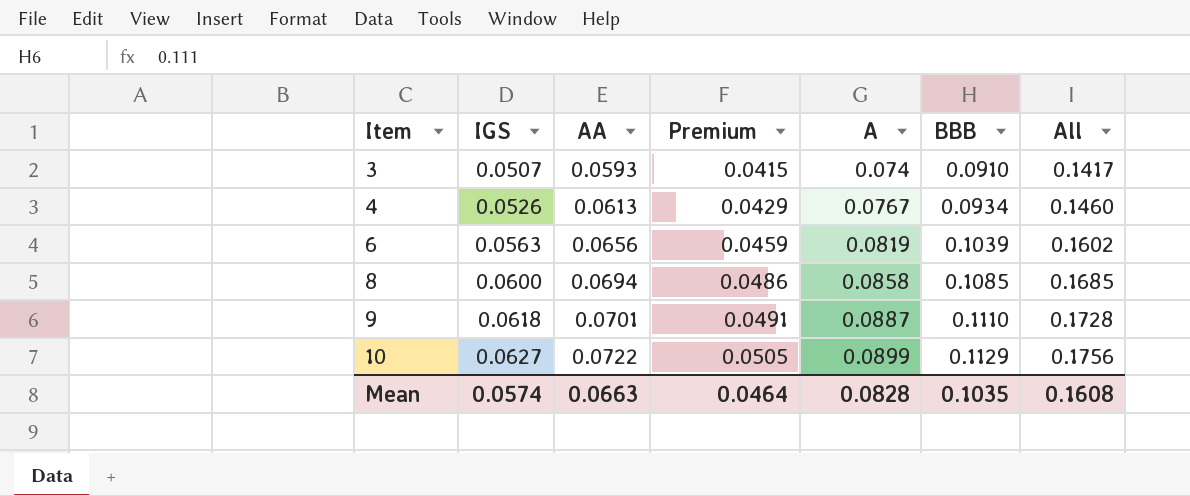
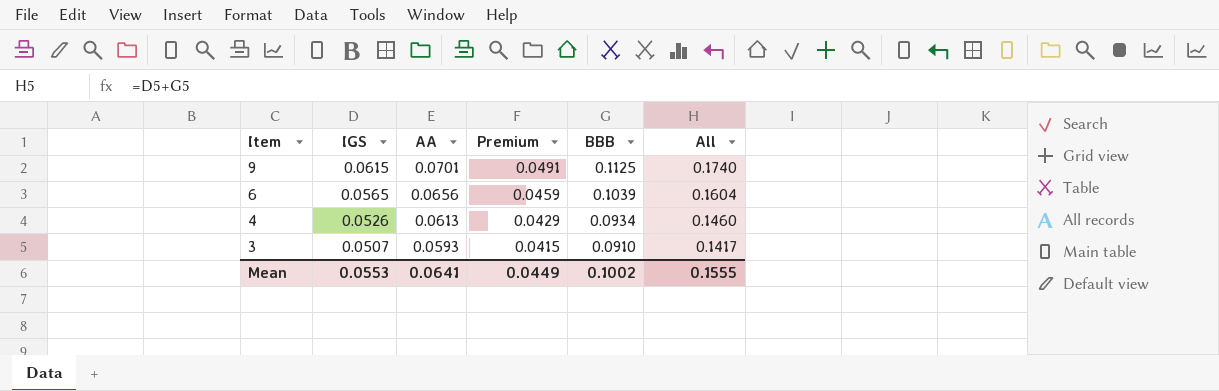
row order: Item ascending -> Item descending
column A | position: 5 -> none
row 8: 0.0600 | 0.0694 | 0.0486 | 0.0858 | 0.1085 | 0.1685 -> none
row 10: 0.0627 | 0.0722 | 0.0505 | 0.0899 | 0.1129 | 0.1756 -> none
9 | IGS: 0.0618 -> 0.0615
9 | BBB: 0.1110 -> 0.1125
9 | All: 0.1728 -> 0.1740
6 | IGS: 0.0563 -> 0.0565
6 | All: 0.1602 -> 0.1604
Mean | IGS: 0.0574 -> 0.0553
Mean | AA: 0.0663 -> 0.0641
Mean | Premium: 0.0464 -> 0.0449
Mean | BBB: 0.1035 -> 0.1002
Mean | All: 0.1608 -> 0.1555

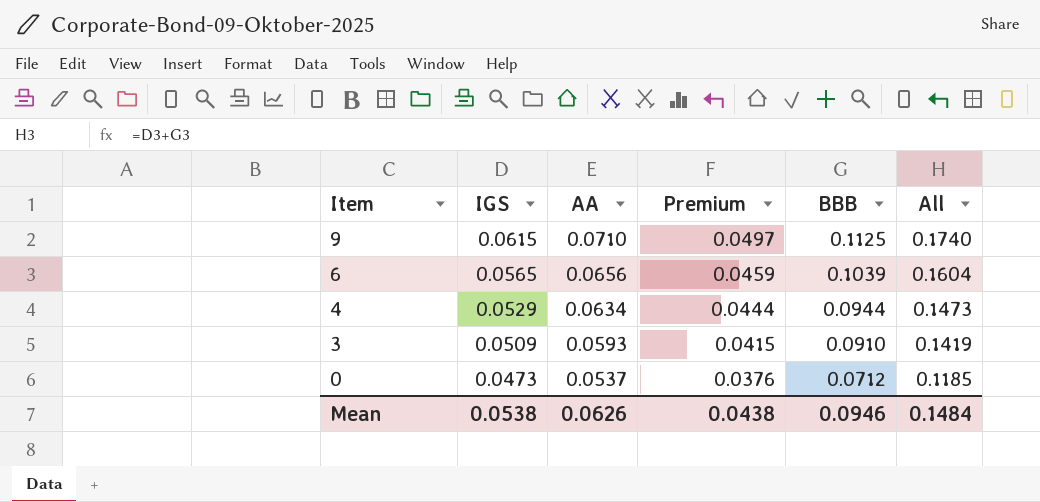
9 | AA: 0.0701 -> 0.0710
9 | Premium: 0.0491 -> 0.0497
4 | IGS: 0.0526 -> 0.0529
4 | AA: 0.0613 -> 0.0634
4 | Premium: 0.0429 -> 0.0444
4 | BBB: 0.0934 -> 0.0944
4 | All: 0.1460 -> 0.1473
3 | IGS: 0.0507 -> 0.0509
3 | All: 0.1417 -> 0.1419
row 0: none -> 0.0473 | 0.0537 | 0.0376 | 0.0712 | 0.1185
Mean | IGS: 0.0553 -> 0.0538
Mean | AA: 0.0641 -> 0.0626
Mean | Premium: 0.0449 -> 0.0438
Mean | BBB: 0.1002 -> 0.0946
Mean | All: 0.1555 -> 0.1484

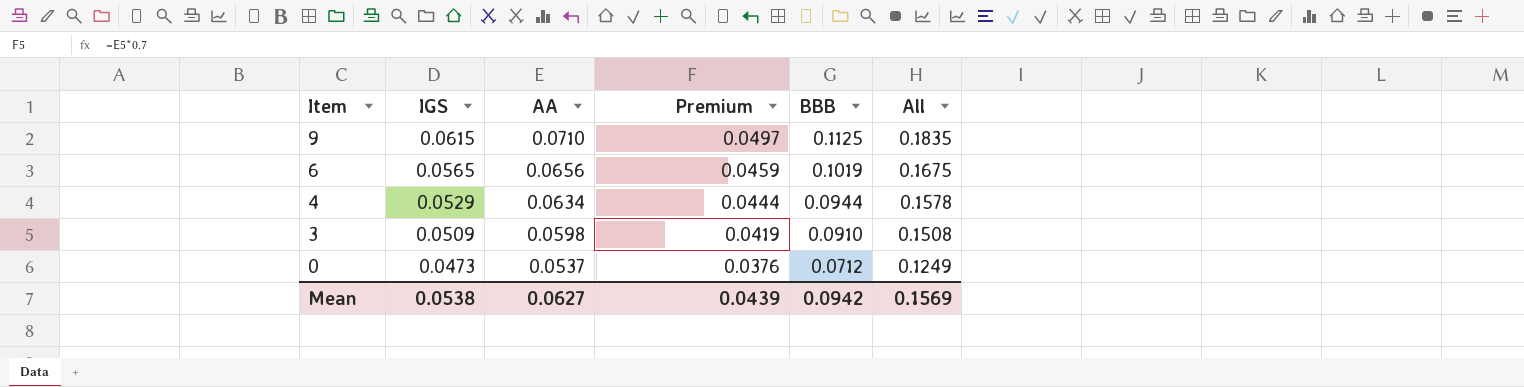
column All | formula: [IGS] + [BBB] -> [AA] + [BBB]
6 | BBB: 0.1039 -> 0.1019
3 | AA: 0.0593 -> 0.0598
3 | Premium: 0.0415 -> 0.0419
Mean | AA: 0.0626 -> 0.0627
Mean | Premium: 0.0438 -> 0.0439
Mean | BBB: 0.0946 -> 0.0942
Mean | All: 0.1484 -> 0.1569

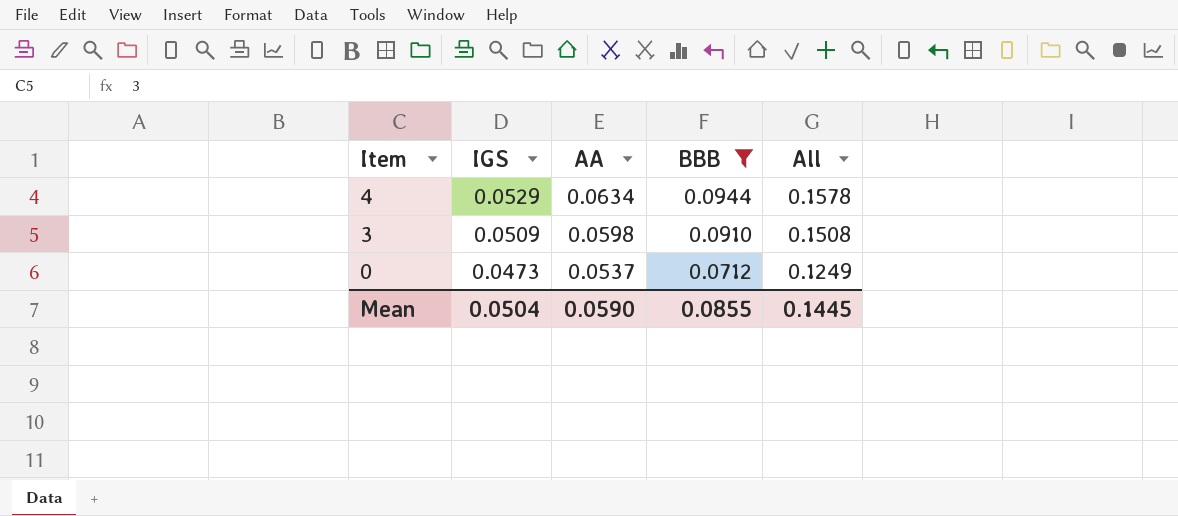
filter: none -> BBB <= 0.0944
column Premium | formula: [AA] * 0.7 -> none
Mean | IGS: 0.0538 -> 0.0504
Mean | AA: 0.0627 -> 0.0590
Mean | BBB: 0.0942 -> 0.0855
Mean | All: 0.1569 -> 0.1445

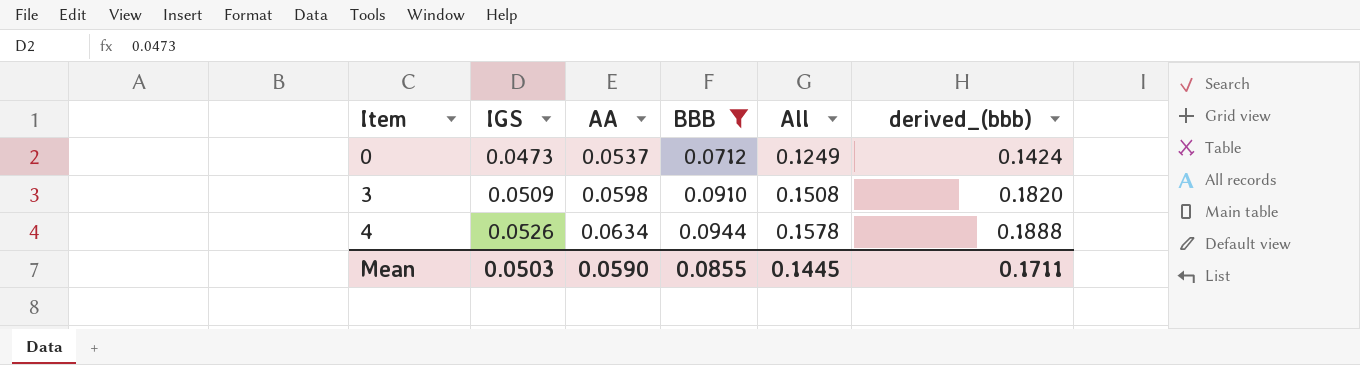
row order: Item descending -> Item ascending
column derived_(bbb) | formula: none -> [BBB] * 2
4 | IGS: 0.0529 -> 0.0526
Mean | IGS: 0.0504 -> 0.0503

